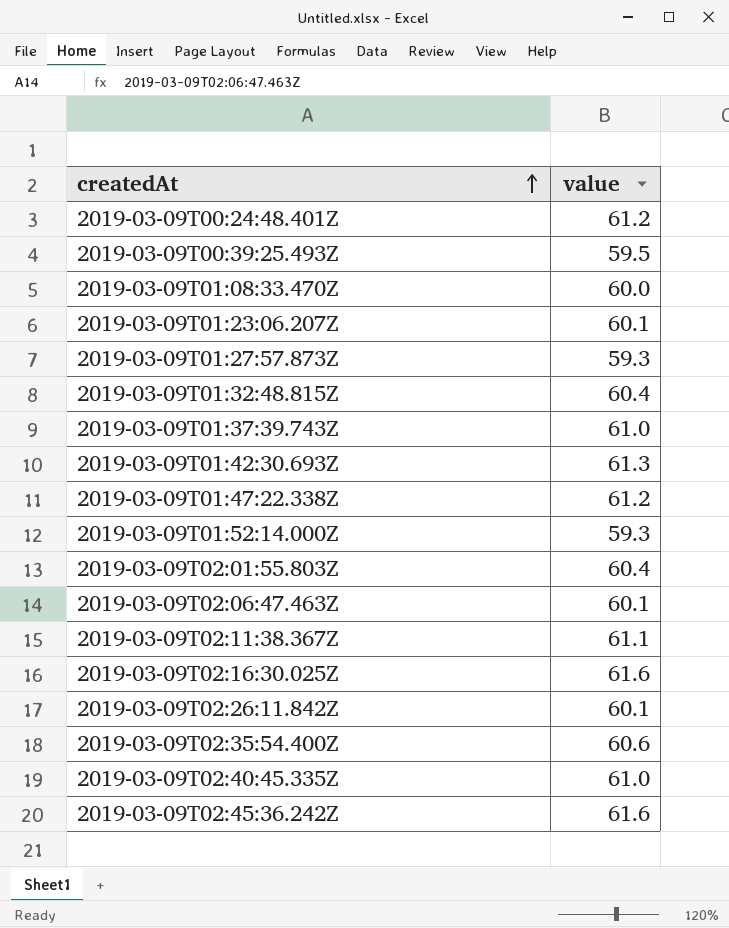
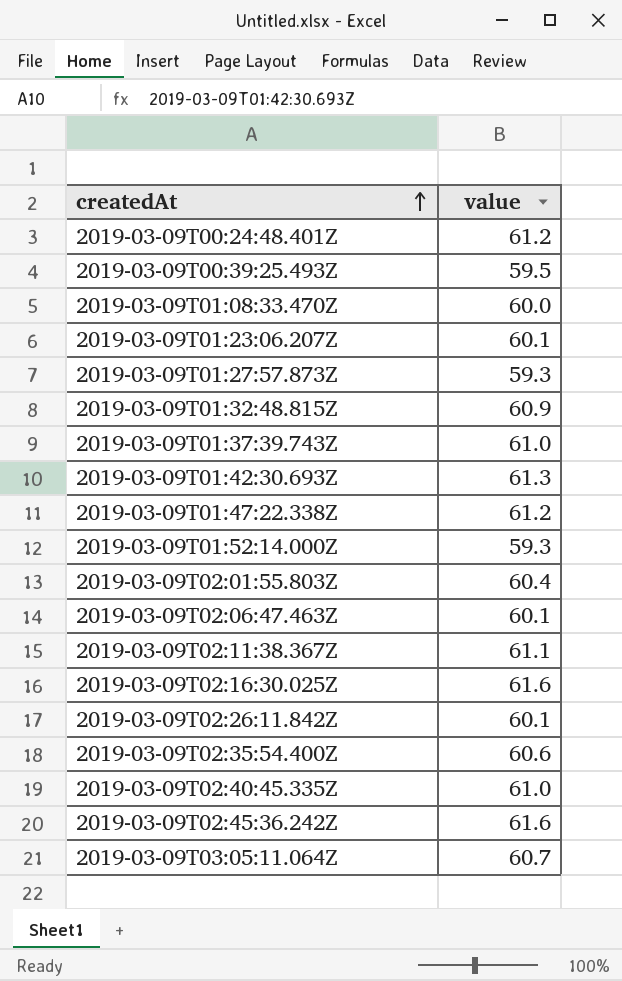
2019-03-09T01:32:48.815Z | value: 60.4 -> 60.9
row 2019-03-09T03:05:11.064Z: none -> 60.7

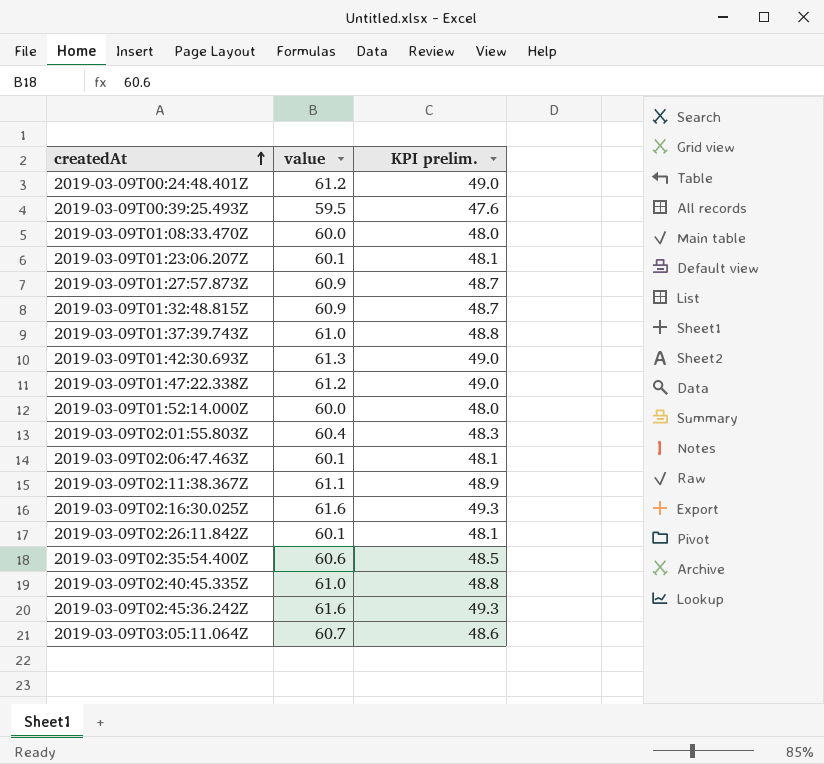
column KPI prelim. | formula: none -> [value] * 0.8
2019-03-09T01:27:57.873Z | value: 59.3 -> 60.9
2019-03-09T01:52:14.000Z | value: 59.3 -> 60.0

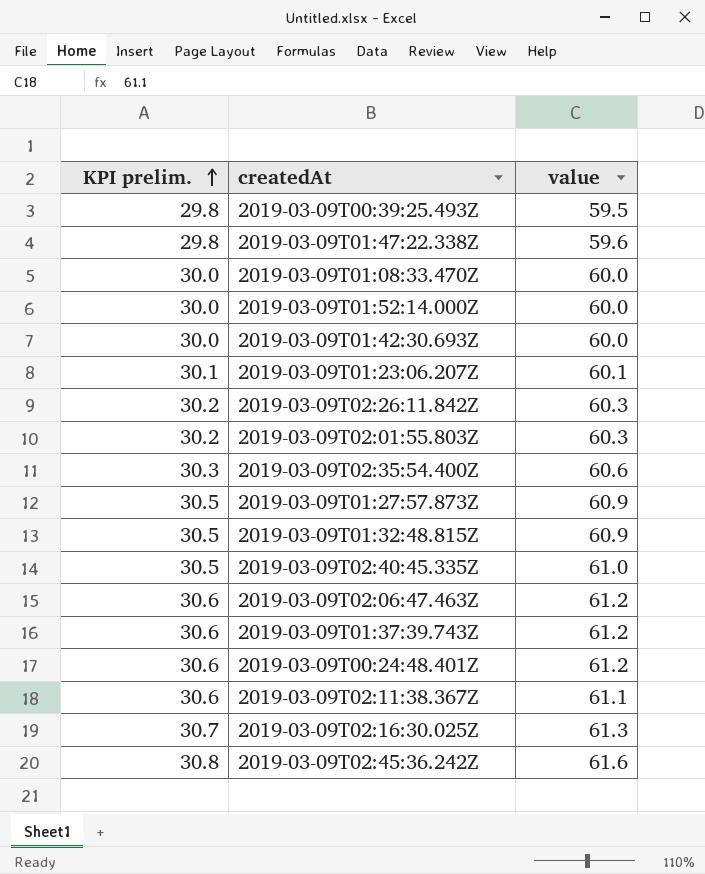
row order: createdAt ascending -> KPI prelim. ascending
column KPI prelim. | formula: [value] * 0.8 -> [value] * 0.5
column KPI prelim. | position: 3 -> 1
row 2019-03-09T03:05:11.064Z: 60.7 | 48.6 -> none
2019-03-09T01:47:22.338Z | value: 61.2 -> 59.6
2019-03-09T01:42:30.693Z | value: 61.3 -> 60.0
2019-03-09T02:26:11.842Z | value: 60.1 -> 60.3
2019-03-09T02:01:55.803Z | value: 60.4 -> 60.3
2019-03-09T02:06:47.463Z | value: 60.1 -> 61.2
2019-03-09T01:37:39.743Z | value: 61.0 -> 61.2
2019-03-09T02:16:30.025Z | value: 61.6 -> 61.3

